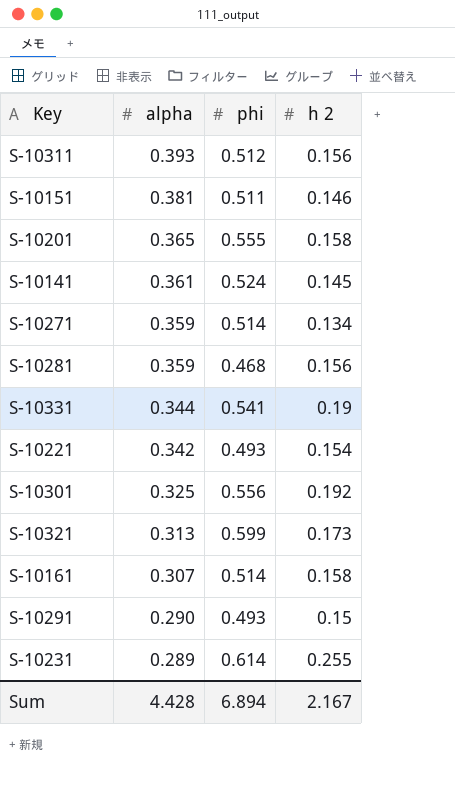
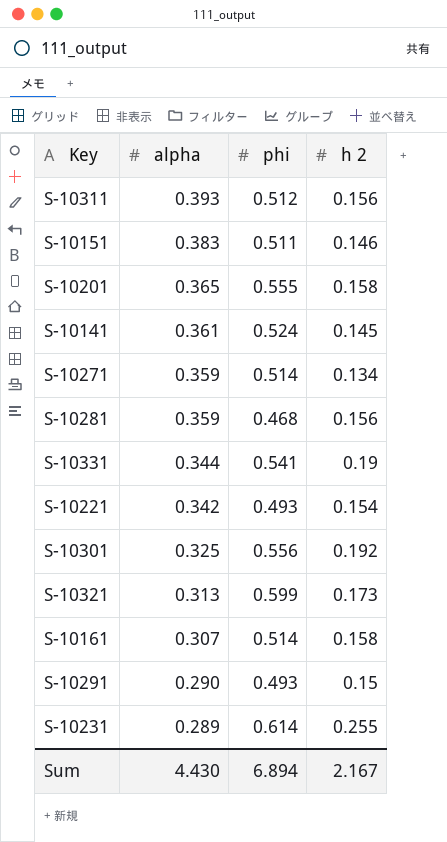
S-10151 | alpha: 0.381 -> 0.383
Sum | alpha: 4.428 -> 4.430

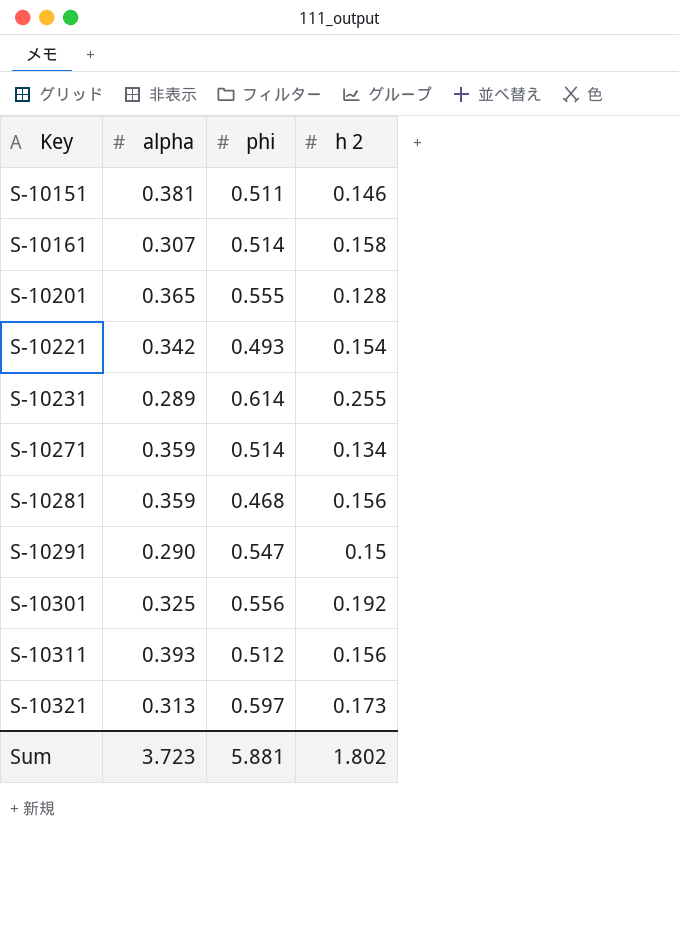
row order: alpha descending -> Key ascending
row S-10141: 0.361 | 0.524 | 0.145 -> none
row S-10331: 0.344 | 0.541 | 0.19 -> none
S-10151 | alpha: 0.383 -> 0.381
S-10201 | h 2: 0.158 -> 0.128
S-10291 | phi: 0.493 -> 0.547
S-10321 | phi: 0.599 -> 0.597
Sum | alpha: 4.430 -> 3.723
Sum | phi: 6.894 -> 5.881
Sum | h 2: 2.167 -> 1.802

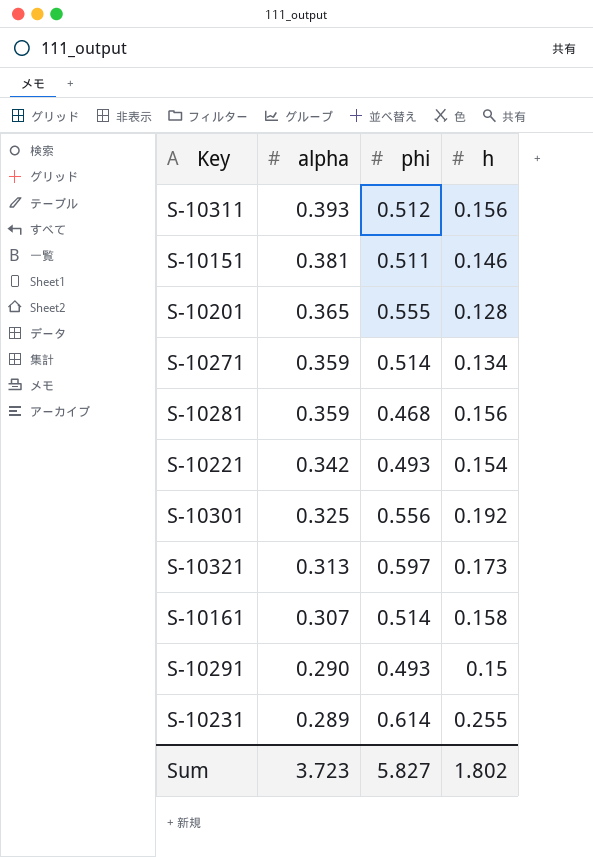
row order: Key ascending -> alpha descending
column name: h 2 -> h
S-10291 | phi: 0.547 -> 0.493
Sum | phi: 5.881 -> 5.827

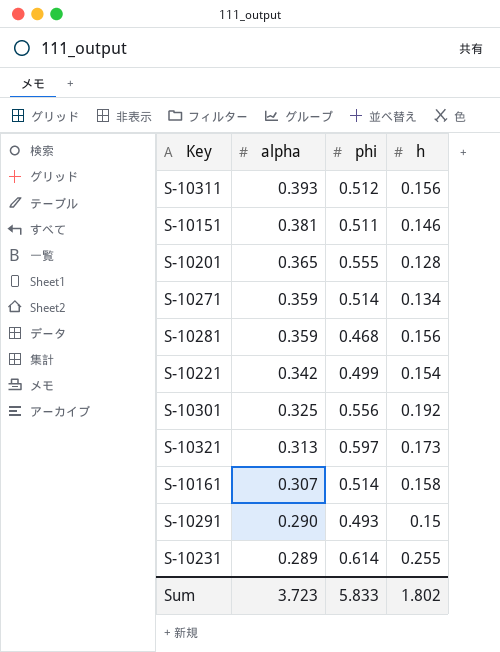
S-10221 | phi: 0.493 -> 0.499
Sum | phi: 5.827 -> 5.833

